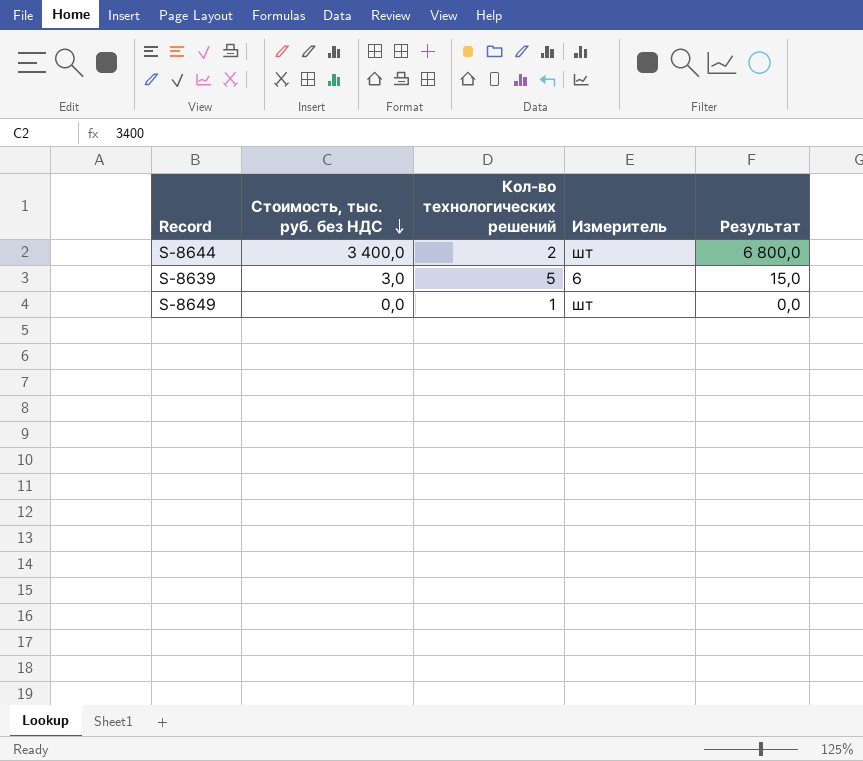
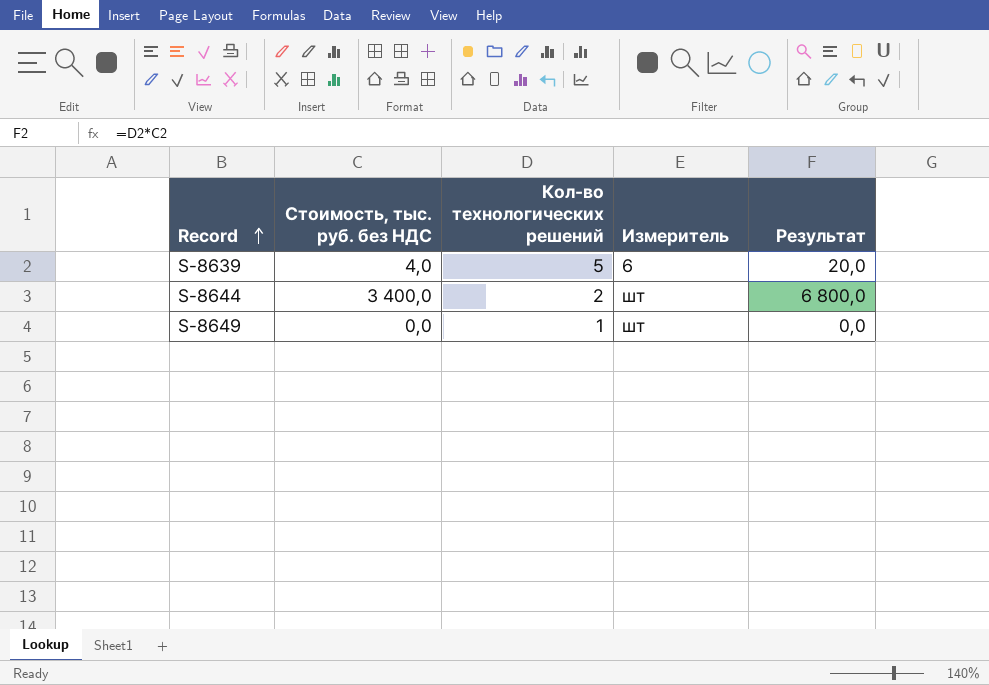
row order: Стоимость, тыс. руб. без НДС descending -> Record ascending
S-8639 | Стоимость, тыс. руб. без НДС: 3,0 -> 4,0
S-8639 | Результат: 15,0 -> 20,0

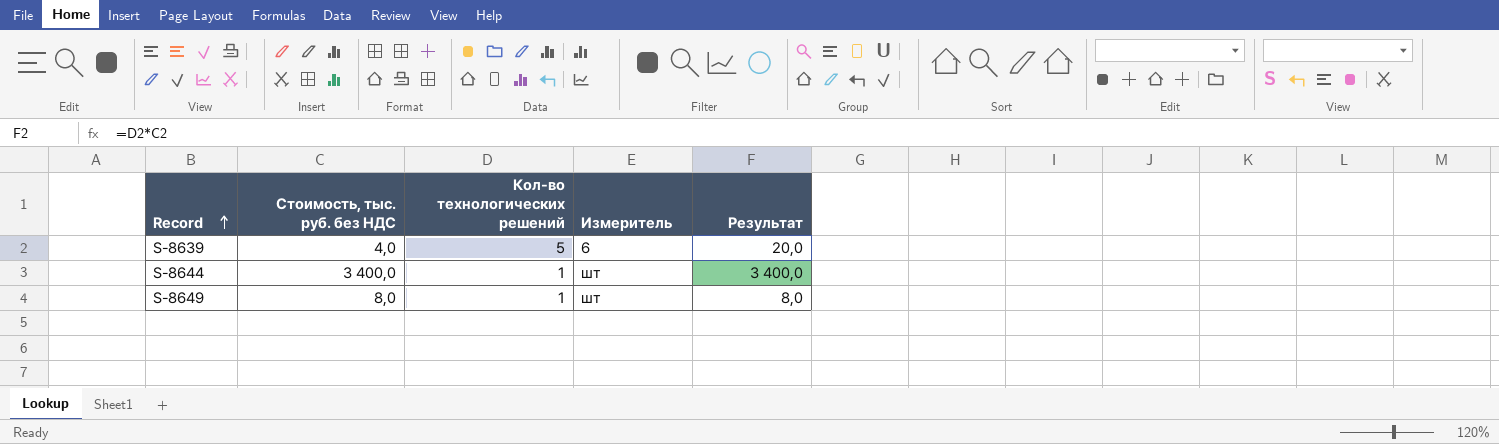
S-8644 | Кол-во технологических решений: 2 -> 1
S-8644 | Результат: 6 800,0 -> 3 400,0
S-8649 | Стоимость, тыс. руб. без НДС: 0,0 -> 8,0
S-8649 | Результат: 0,0 -> 8,0

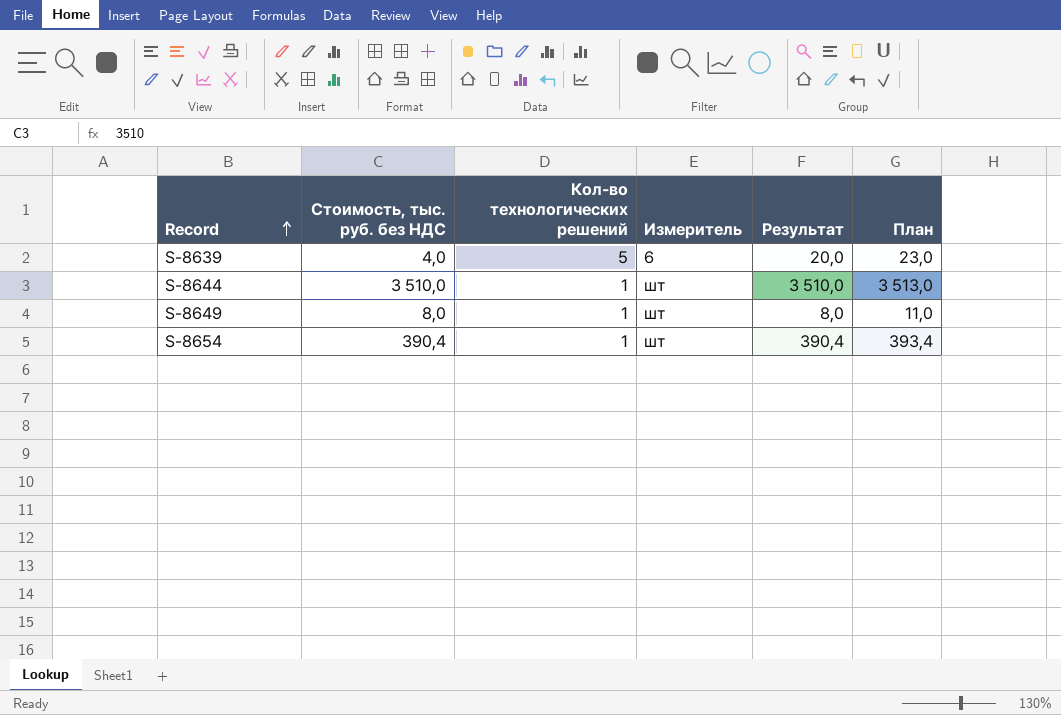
column План | formula: none -> [Результат] + 3
S-8644 | Стоимость, тыс. руб. без НДС: 3 400,0 -> 3 510,0
S-8644 | Результат: 3 400,0 -> 3 510,0
row S-8654: none -> 390,4 | 1 | шт | 390,4 | 393,4

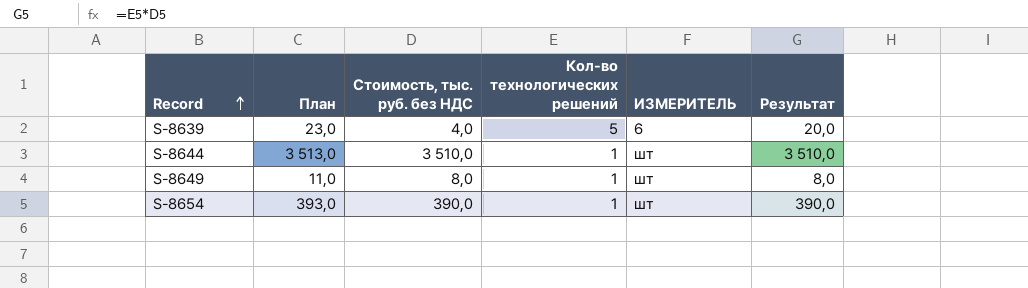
column План | position: 6 -> 2
column name: Измеритель -> ИЗМЕРИТЕЛЬ
S-8654 | План: 393,4 -> 393,0
S-8654 | Стоимость, тыс. руб. без НДС: 390,4 -> 390,0
S-8654 | Результат: 390,4 -> 390,0

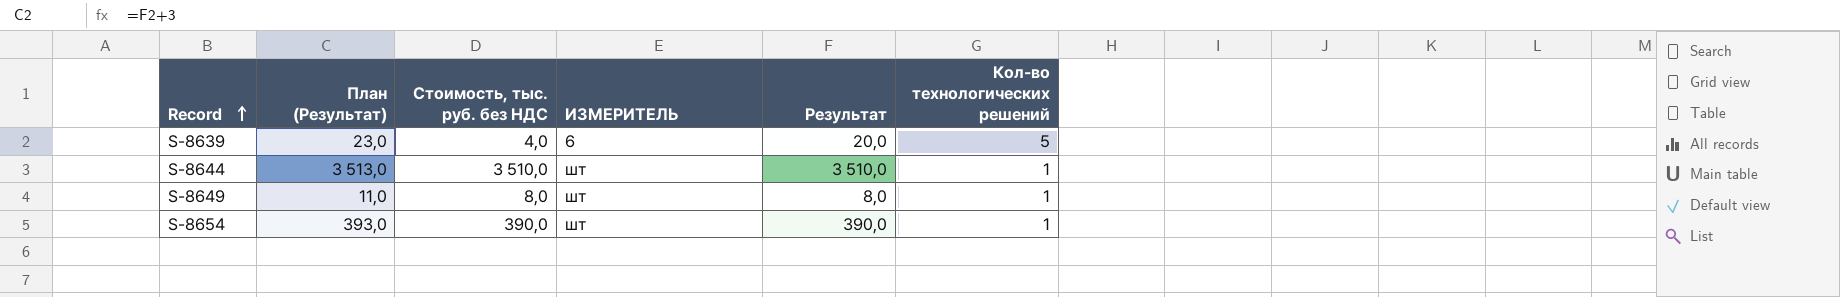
column name: План -> План (Результат)
column Кол-во технологических решений | position: 4 -> 6

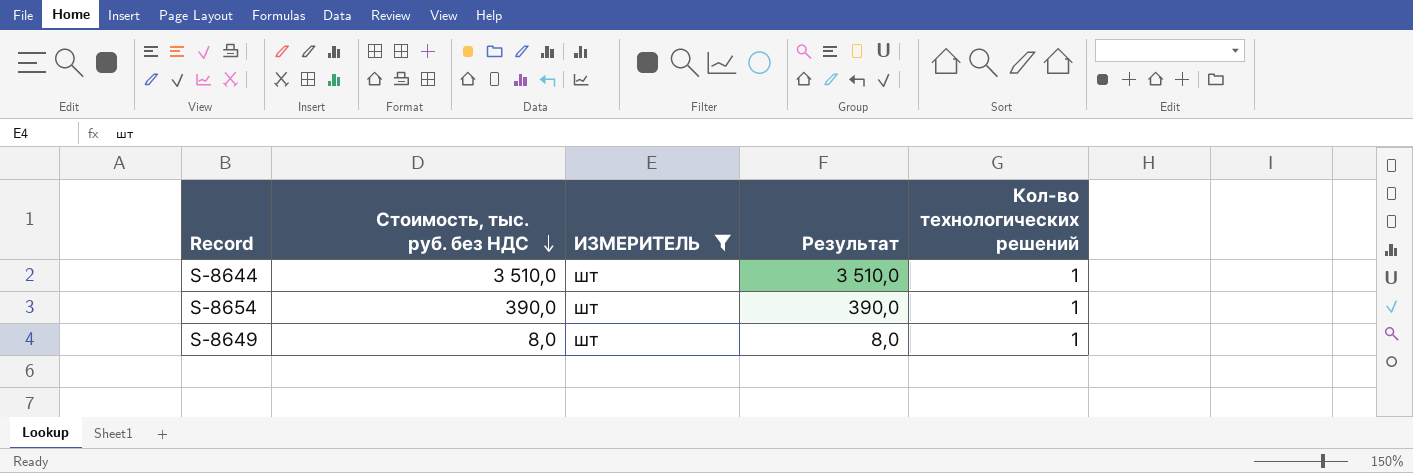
filter: none -> ИЗМЕРИТЕЛЬ = шт
row order: Record ascending -> Стоимость, тыс. руб. без НДС descending
column План (Результат) | formula: [Результат] + 3 -> none

